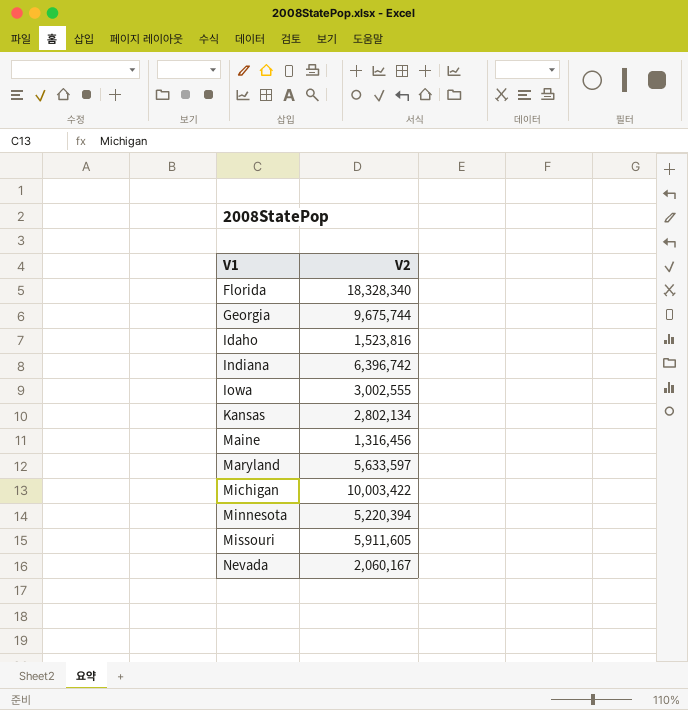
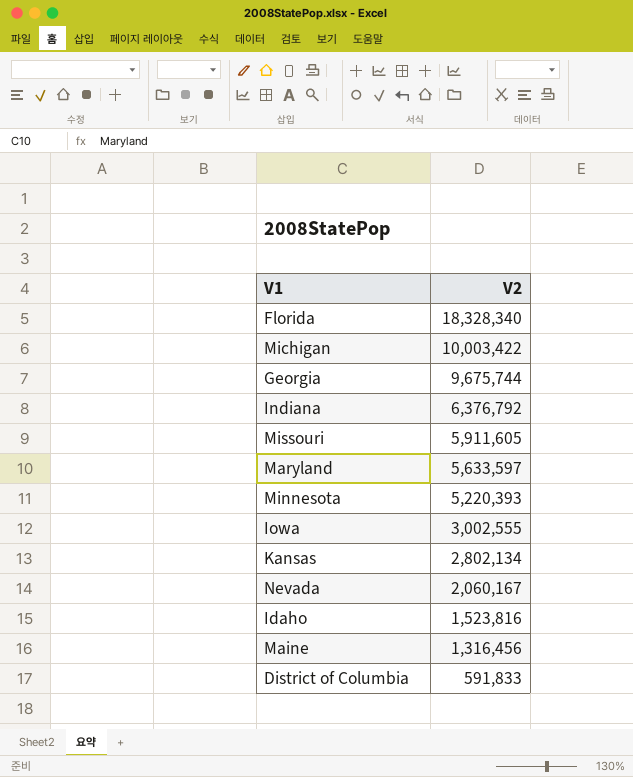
row order: V1 ascending -> V2 descending
Indiana | V2: 6,396,742 -> 6,376,792
Minnesota | V2: 5,220,394 -> 5,220,393
row District of Columbia: none -> 591,833

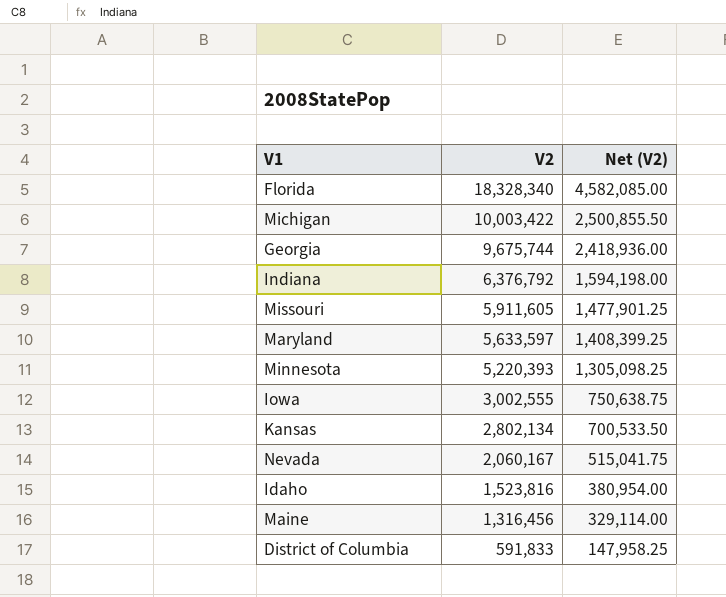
column Net (V2) | formula: none -> [V2] * 0.25

